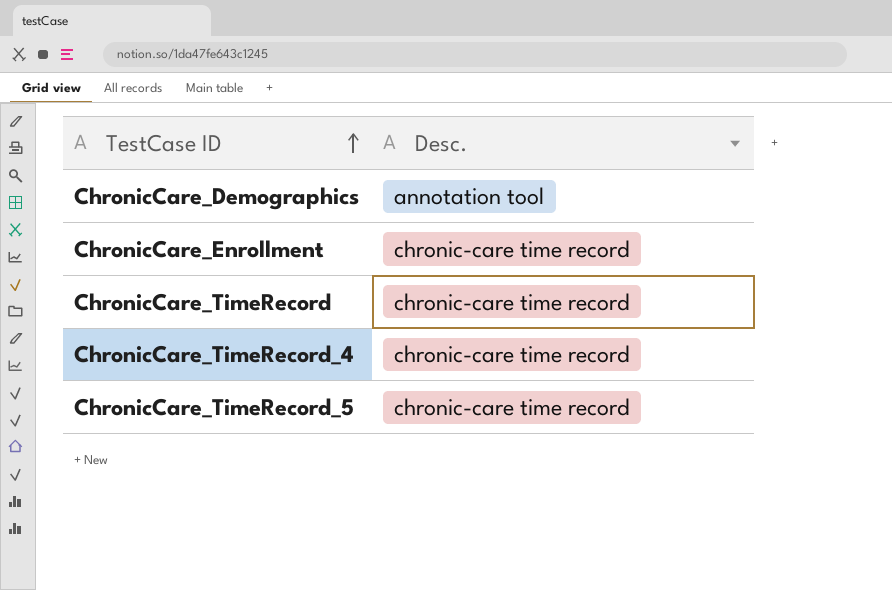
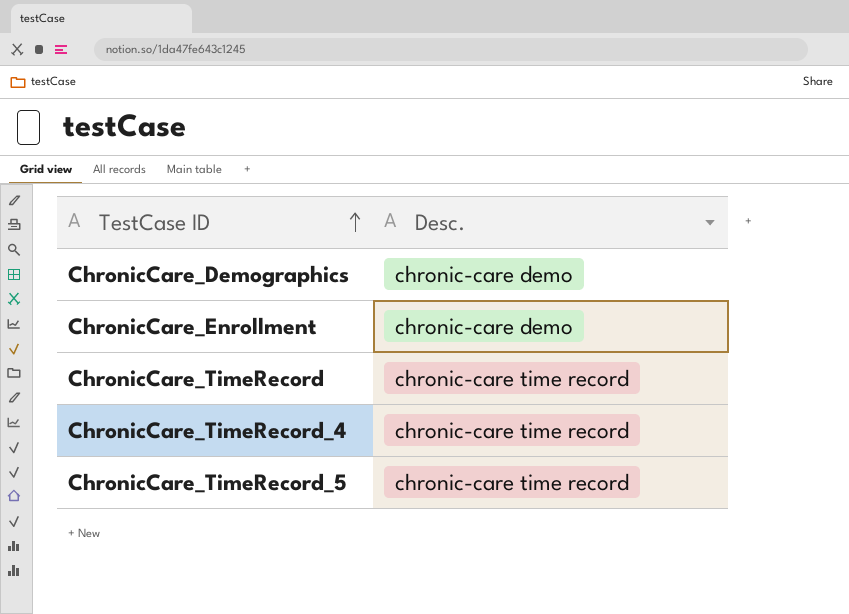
ChronicCare_Demographics | Desc.: annotation tool -> chronic-care demo
ChronicCare_Enrollment | Desc.: chronic-care time record -> chronic-care demo

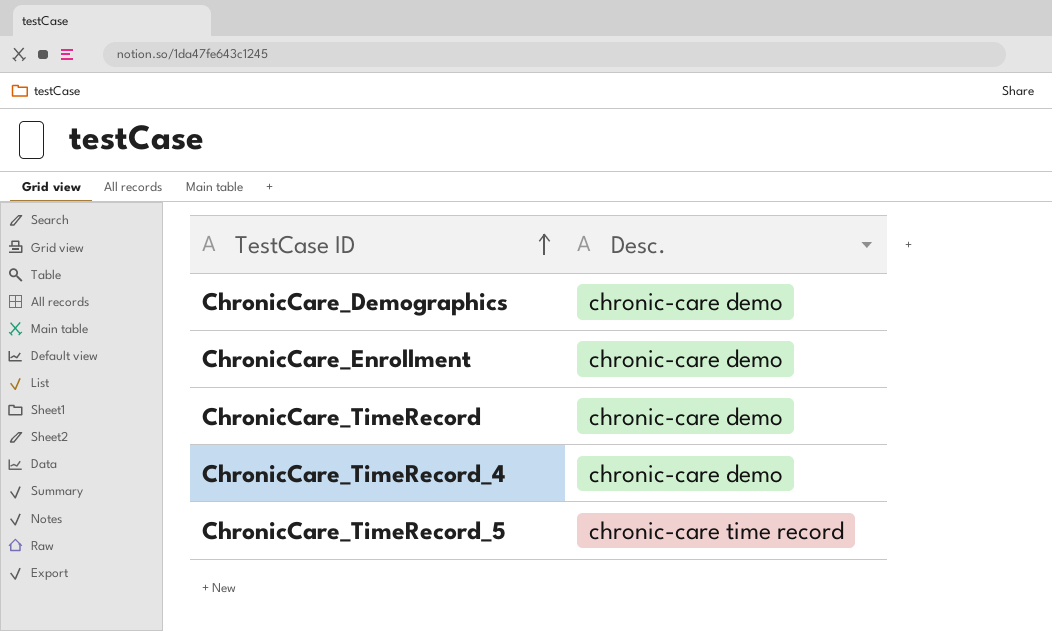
ChronicCare_TimeRecord | Desc.: chronic-care time record -> chronic-care demo
ChronicCare_TimeRecord_4 | Desc.: chronic-care time record -> chronic-care demo

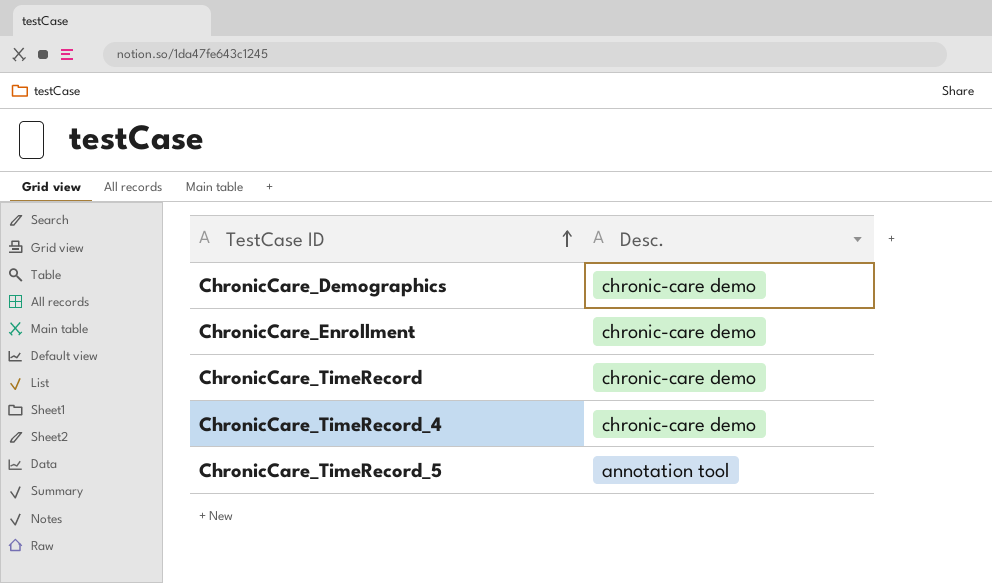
ChronicCare_TimeRecord_5 | Desc.: chronic-care time record -> annotation tool

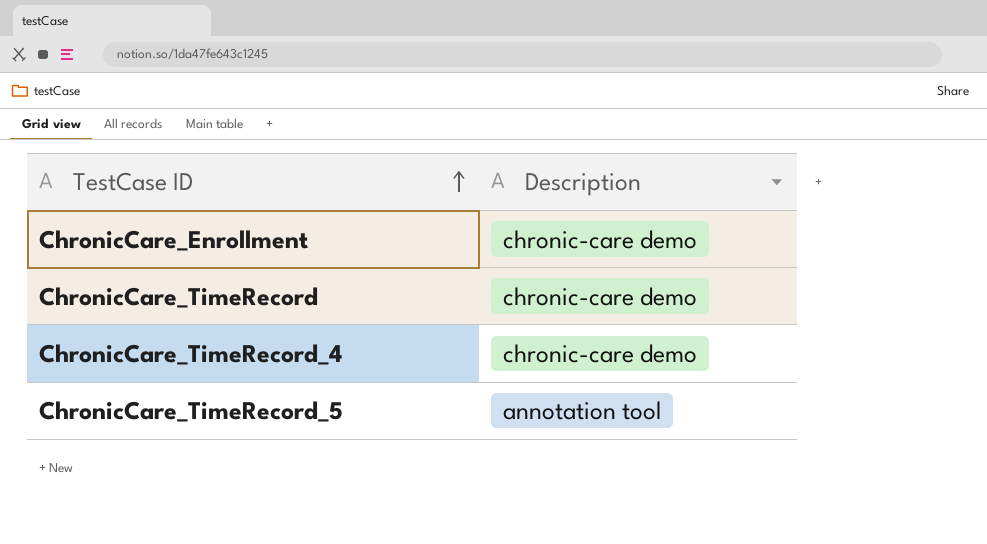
column name: Desc. -> Description
row ChronicCare_Demographics: chronic-care demo -> none

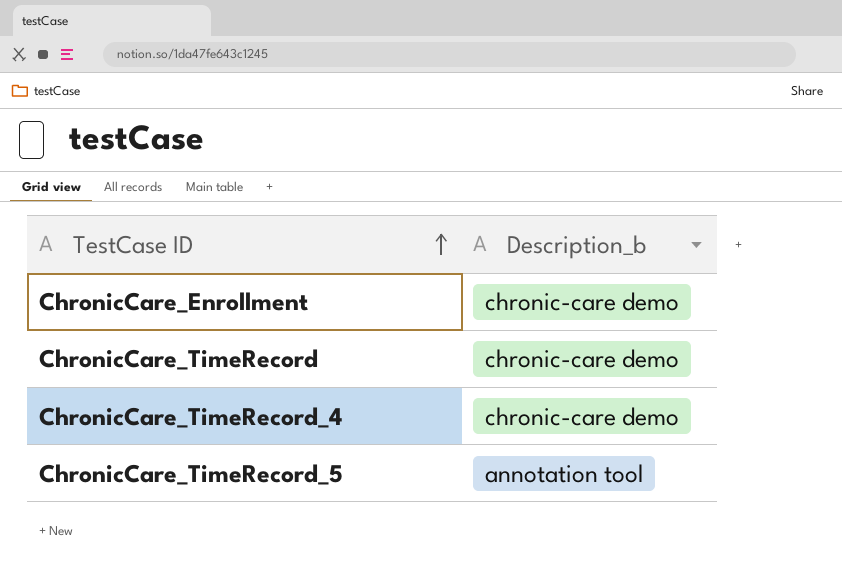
column name: Description -> Description_b

